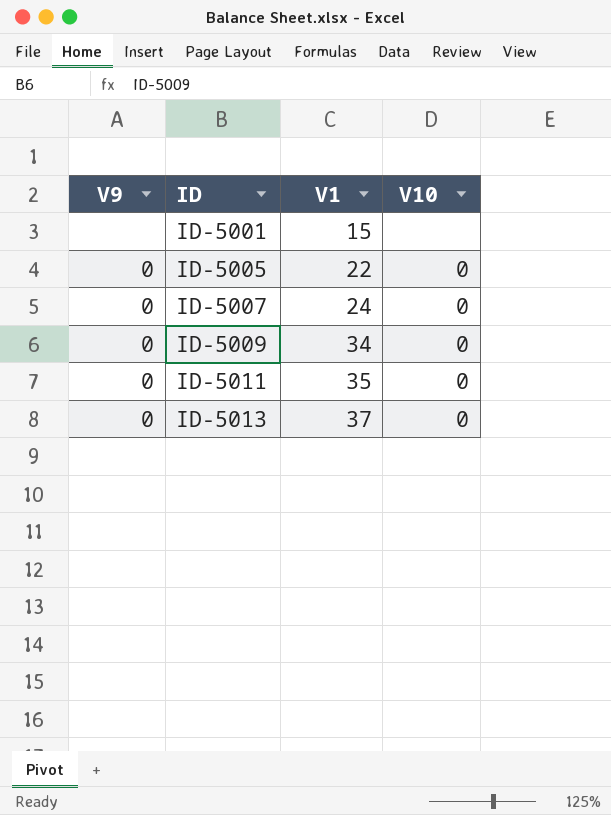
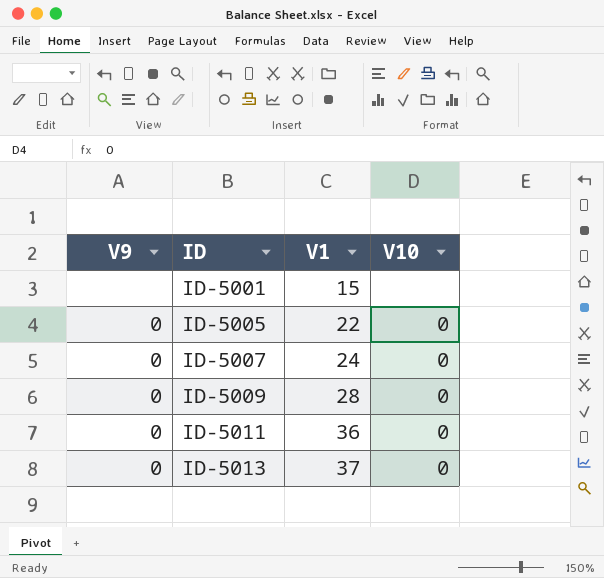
ID-5009 | V1: 34 -> 28
ID-5011 | V1: 35 -> 36

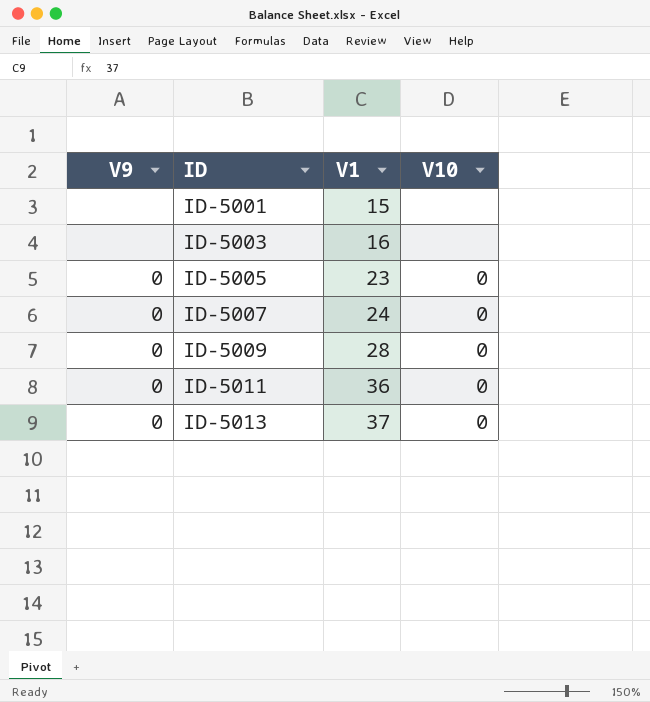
row ID-5003: none -> none | 16 | none
ID-5005 | V1: 22 -> 23

